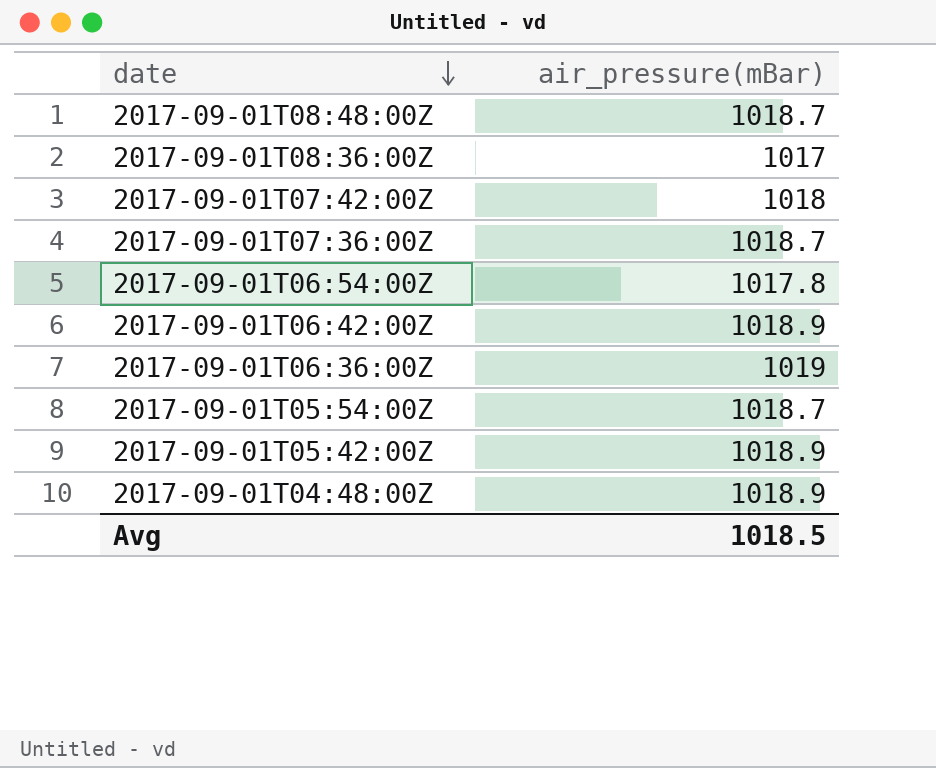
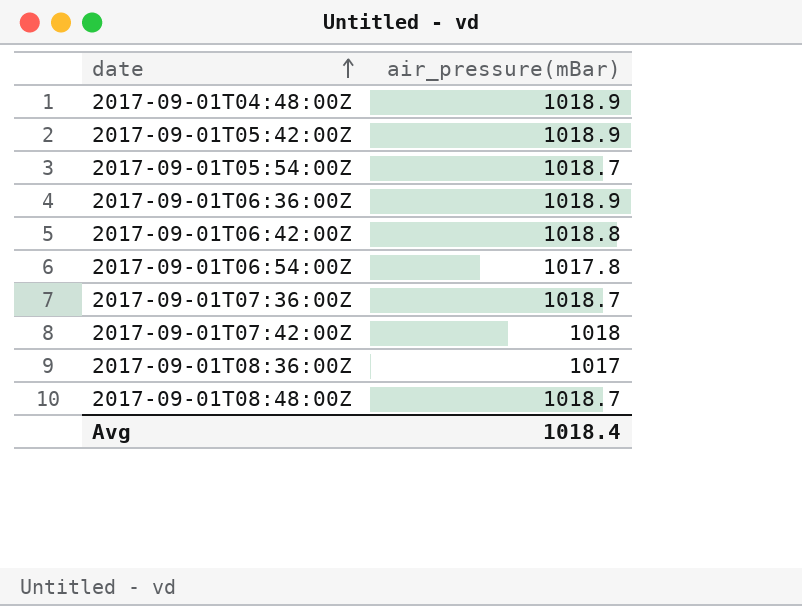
row order: date descending -> date ascending
2017-09-01T06:36:00Z | air_pressure(mBar): 1019 -> 1018.9
2017-09-01T06:42:00Z | air_pressure(mBar): 1018.9 -> 1018.8
Avg | air_pressure(mBar): 1018.5 -> 1018.4

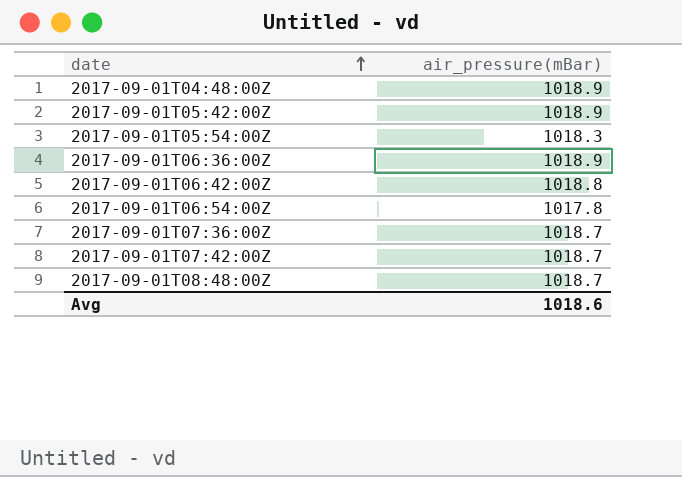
row 2017-09-01T08:36:00Z: 1017 -> none
2017-09-01T05:54:00Z | air_pressure(mBar): 1018.7 -> 1018.3
2017-09-01T07:42:00Z | air_pressure(mBar): 1018 -> 1018.7
Avg | air_pressure(mBar): 1018.4 -> 1018.6

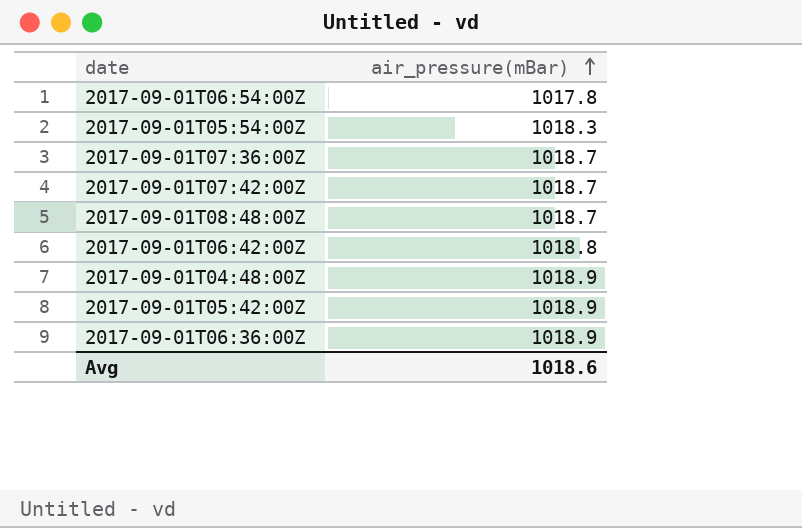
row order: date ascending -> air_pressure(mBar) ascending

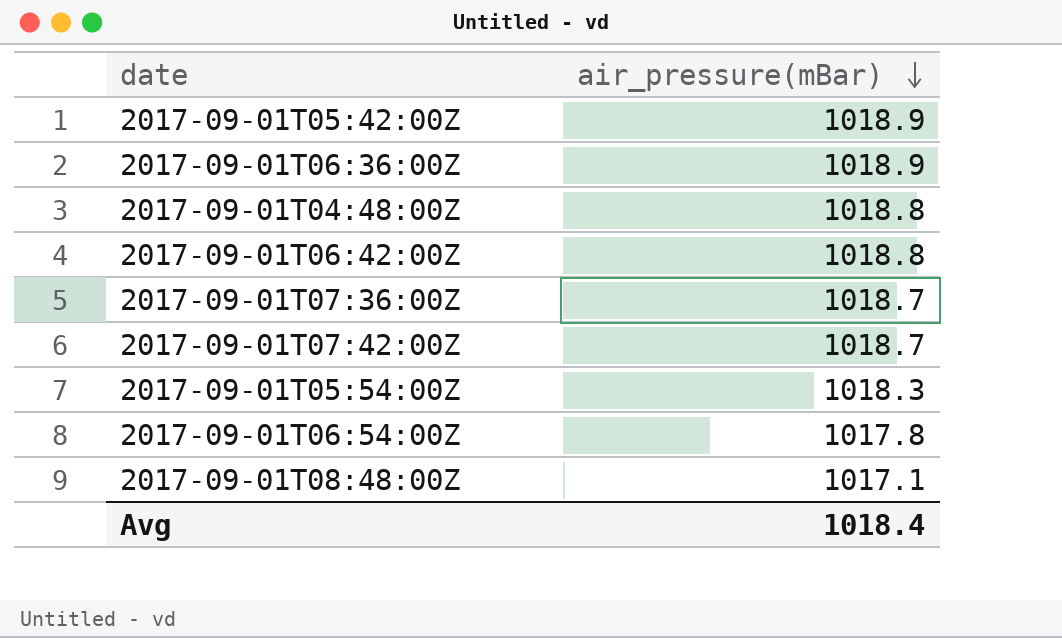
row order: air_pressure(mBar) ascending -> air_pressure(mBar) descending
2017-09-01T04:48:00Z | air_pressure(mBar): 1018.9 -> 1018.8
2017-09-01T08:48:00Z | air_pressure(mBar): 1018.7 -> 1017.1
Avg | air_pressure(mBar): 1018.6 -> 1018.4

